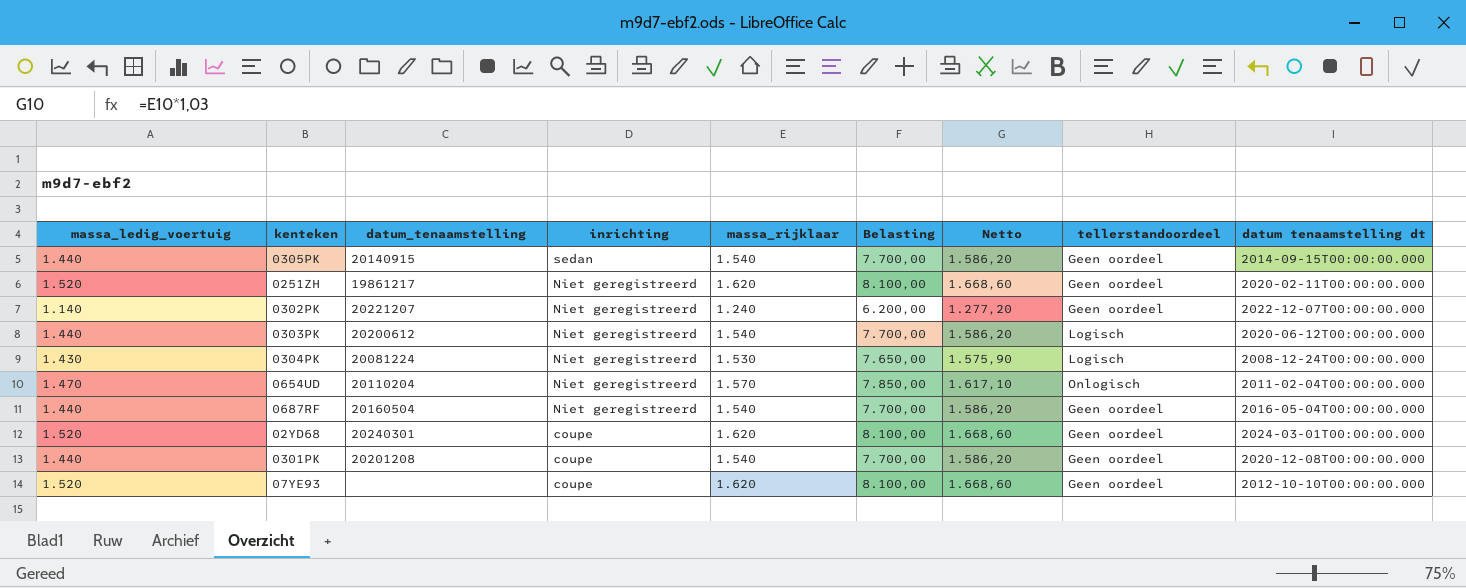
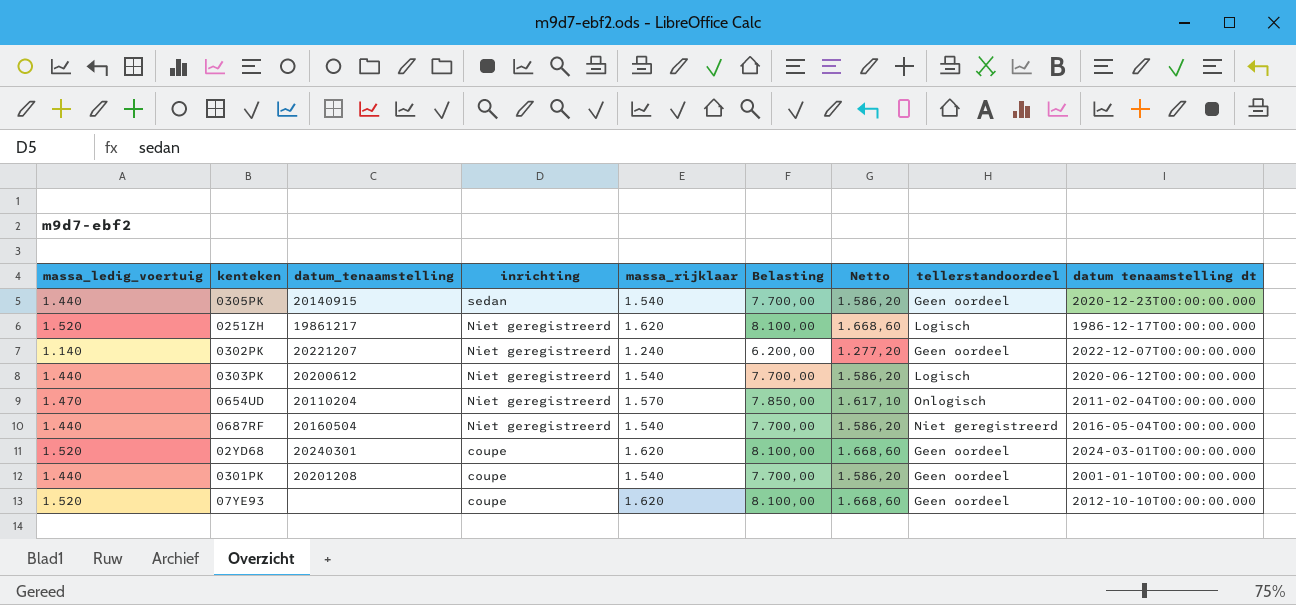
row 0304PK: 1.430 | 20081224 | Niet geregistreerd | 1.530 | 7.650,00 | 1.575,90 | Logisch | 2008-12-24T00:00:00.000 -> none
0305PK | datum tenaamstelling dt: 2014-09-15T00:00:00.000 -> 2020-12-23T00:00:00.000
0251ZH | tellerstandoordeel: Geen oordeel -> Logisch
0251ZH | datum tenaamstelling dt: 2020-02-11T00:00:00.000 -> 1986-12-17T00:00:00.000
0687RF | tellerstandoordeel: Geen oordeel -> Niet geregistreerd
0301PK | datum tenaamstelling dt: 2020-12-08T00:00:00.000 -> 2001-01-10T00:00:00.000

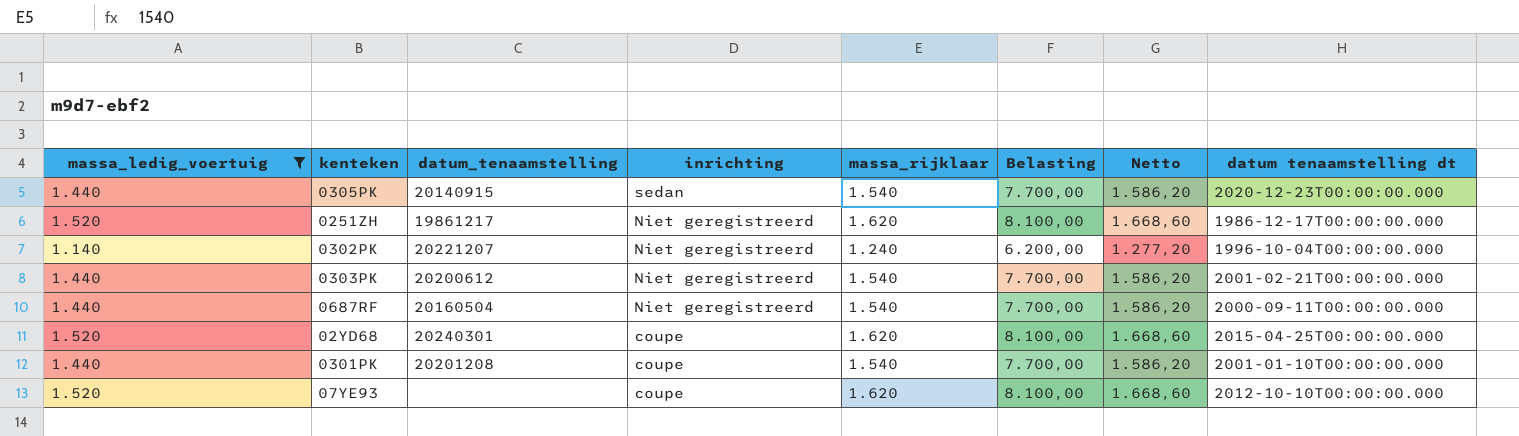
filter: none -> massa_ledig_voertuig != 1.470
column tellerstandoordeel | position: 8 -> none
0302PK | datum tenaamstelling dt: 2022-12-07T00:00:00.000 -> 1996-10-04T00:00:00.000
0303PK | datum tenaamstelling dt: 2020-06-12T00:00:00.000 -> 2001-02-21T00:00:00.000
0687RF | datum tenaamstelling dt: 2016-05-04T00:00:00.000 -> 2000-09-11T00:00:00.000
02YD68 | datum tenaamstelling dt: 2024-03-01T00:00:00.000 -> 2015-04-25T00:00:00.000

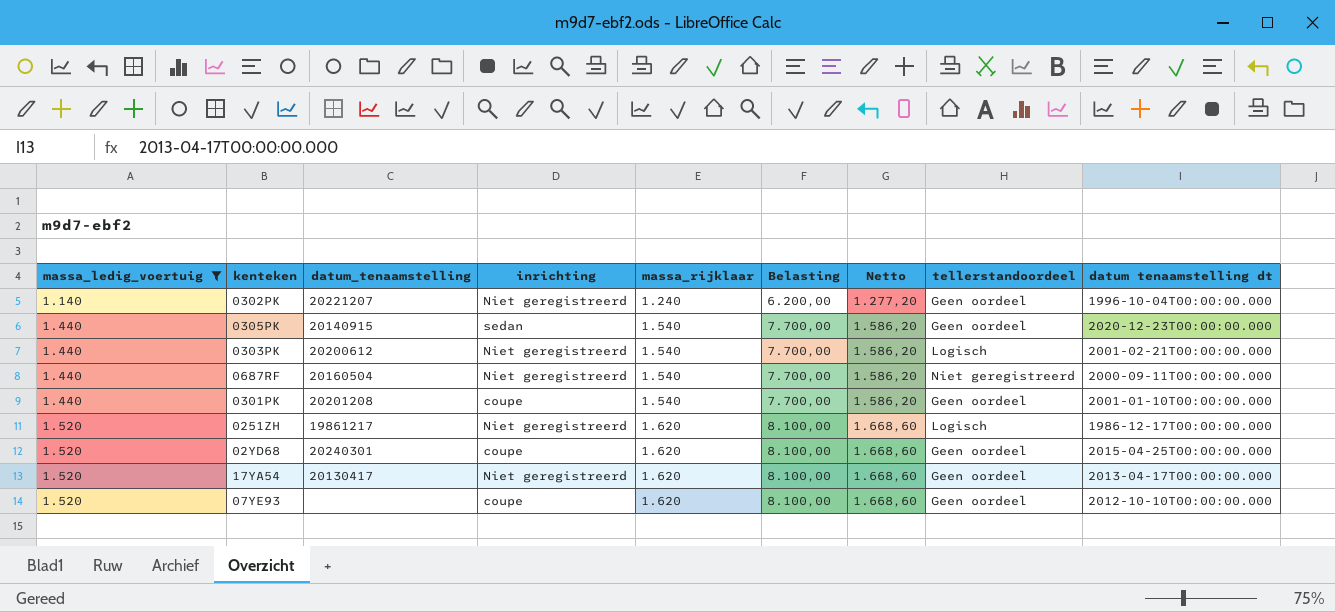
row order: inrichting descending -> massa_ledig_voertuig ascending
column tellerstandoordeel | position: none -> 8
row 17YA54: none -> 1.520 | 20130417 | Niet geregistreerd | 1.620 | 8.100,00 | 1.668,60 | Geen oordeel | 2013-04-17T00:00:00.000

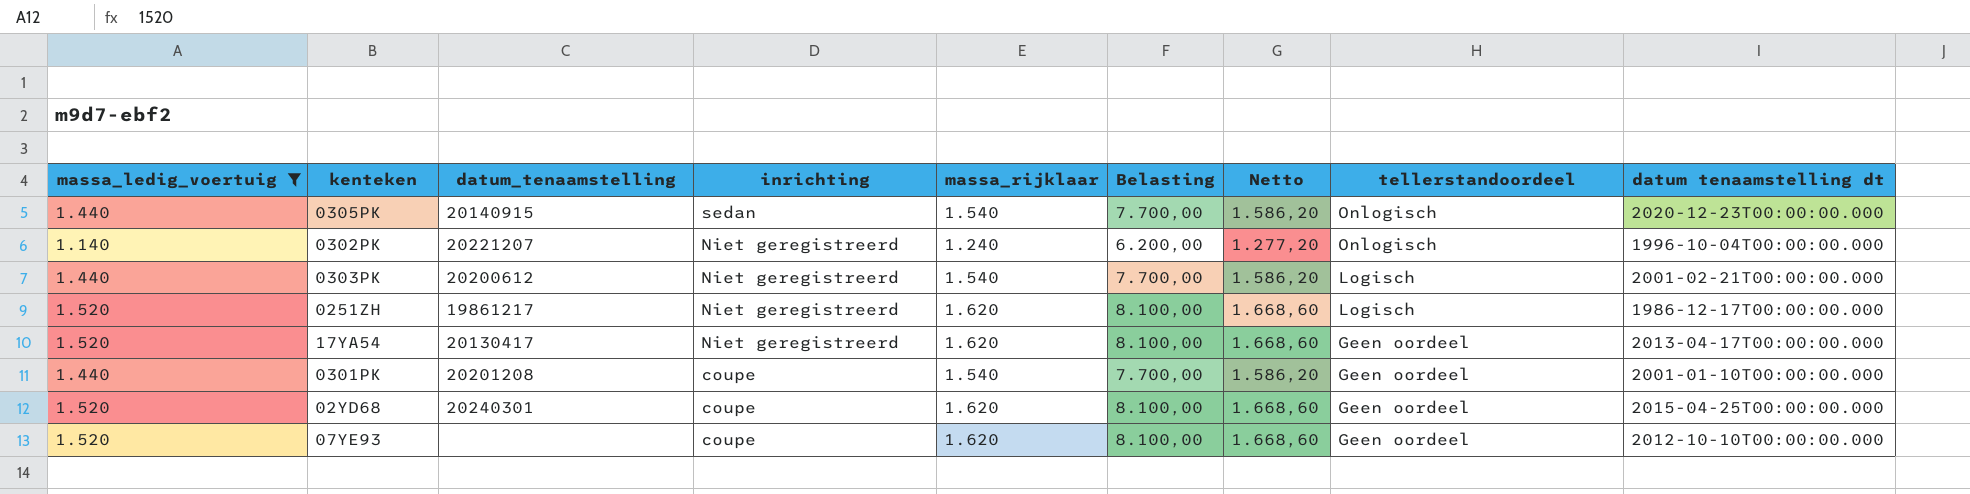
row order: massa_ledig_voertuig ascending -> inrichting descending
row 0687RF: 1.440 | 20160504 | Niet geregistreerd | 1.540 | 7.700,00 | 1.586,20 | Niet geregistreerd | 2000-09-11T00:00:00.000 -> none
0305PK | tellerstandoordeel: Geen oordeel -> Onlogisch
0302PK | tellerstandoordeel: Geen oordeel -> Onlogisch

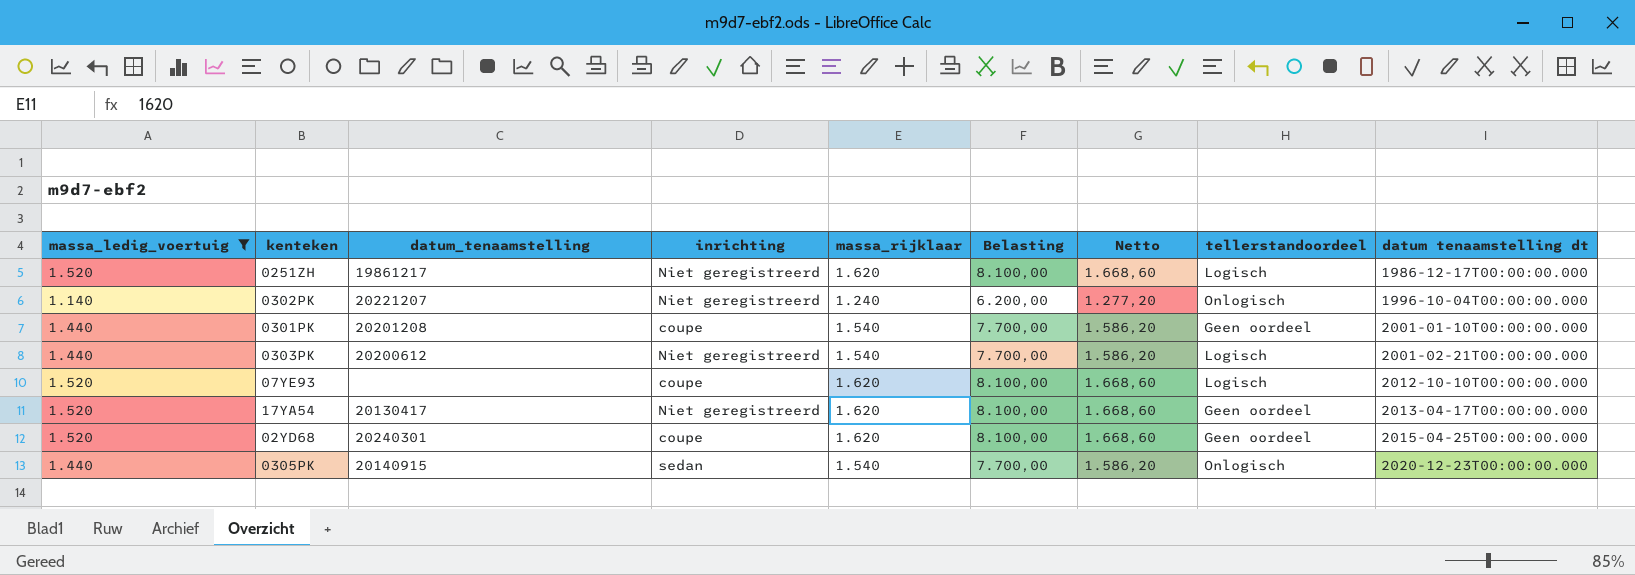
row order: inrichting descending -> datum tenaamstelling dt ascending
07YE93 | tellerstandoordeel: Geen oordeel -> Logisch

